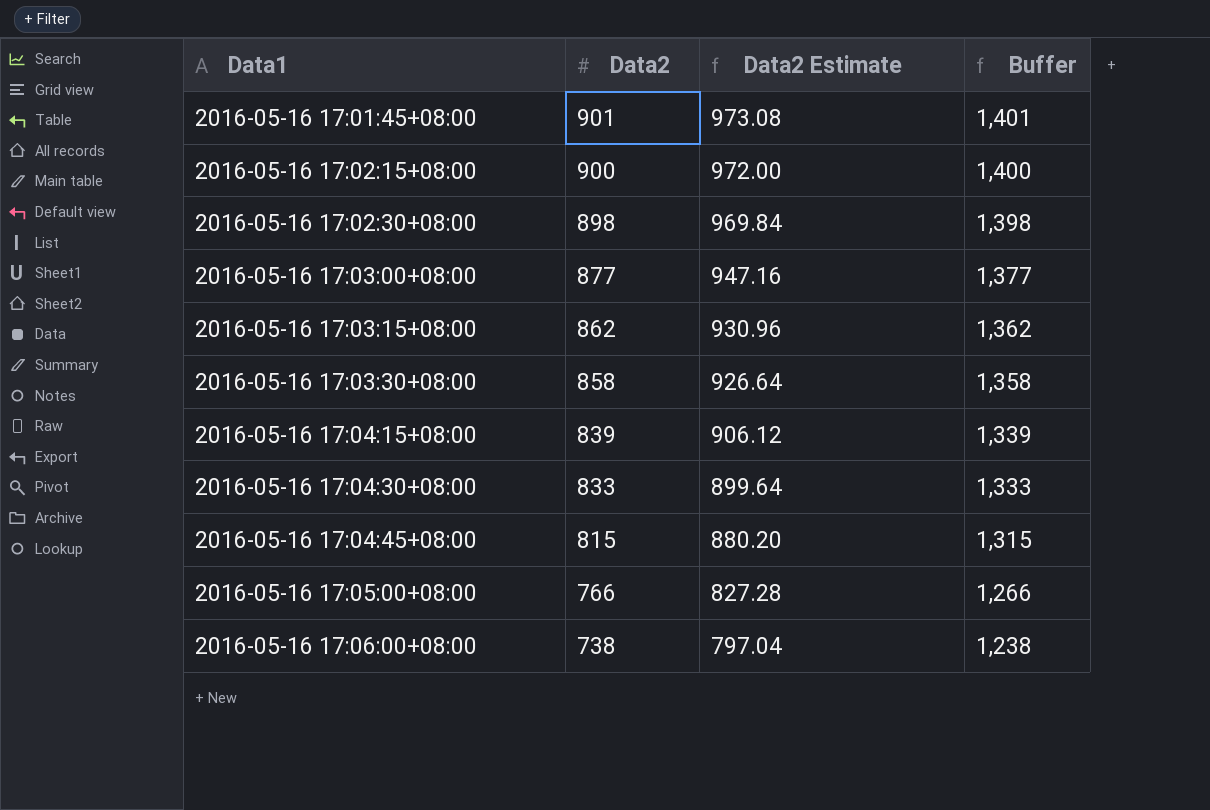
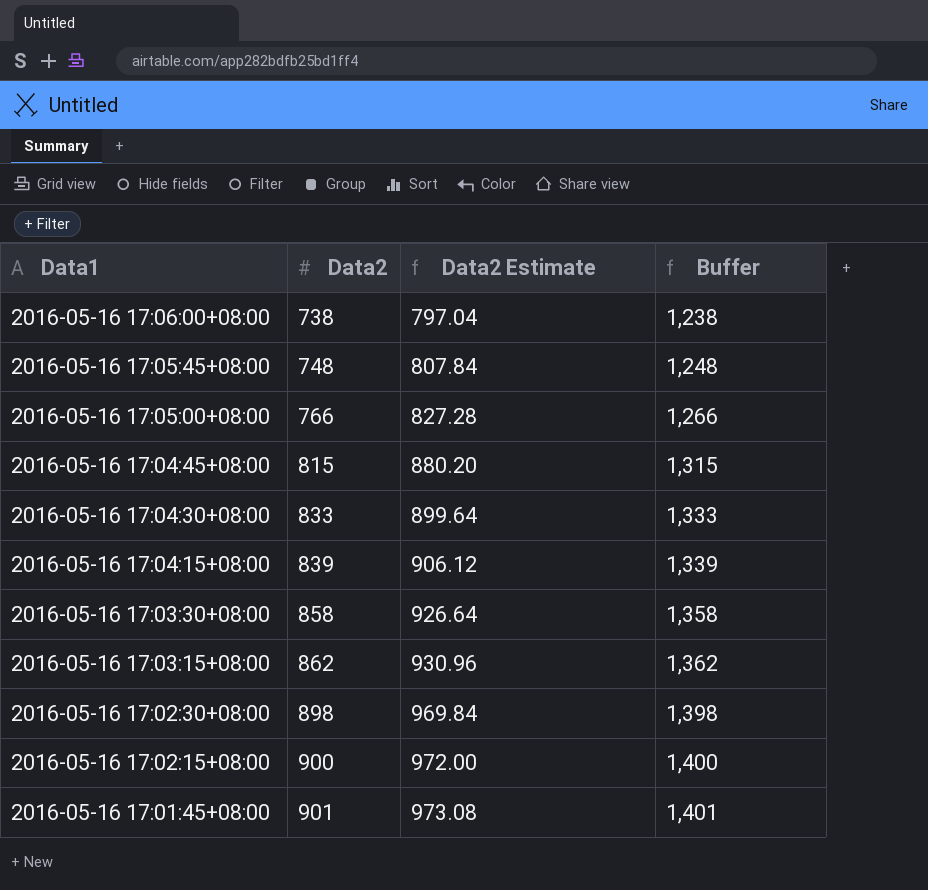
row order: Data1 ascending -> Data1 descending
row 2016-05-16 17:03:00+08:00: 877 | 947.16 | 1,377 -> none
row 2016-05-16 17:05:45+08:00: none -> 748 | 807.84 | 1,248

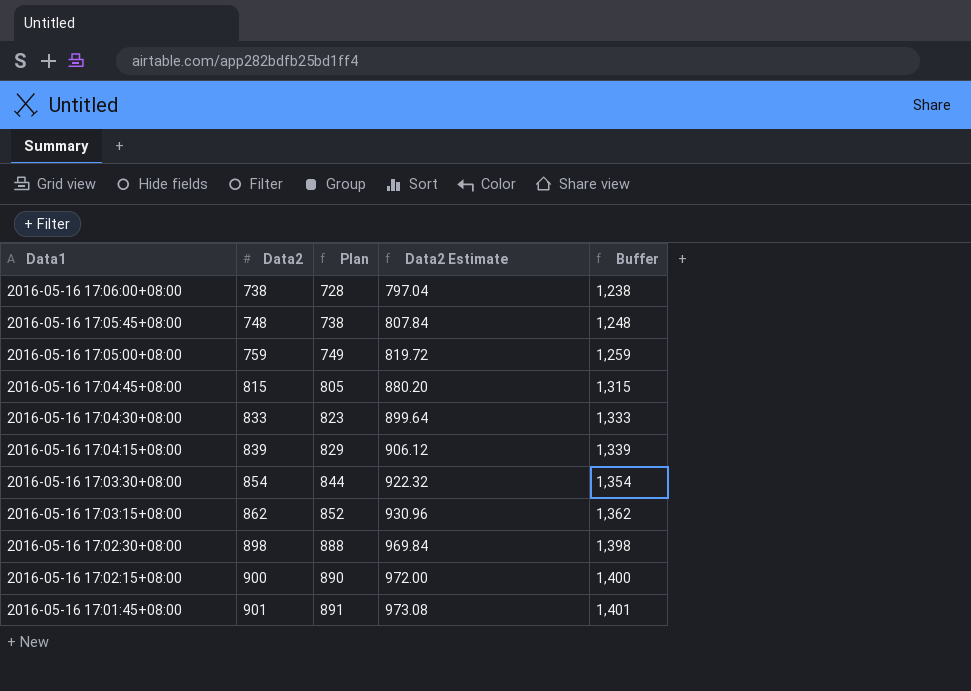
column Plan | formula: none -> [Data2] - 10
2016-05-16 17:05:00+08:00 | Data2: 766 -> 759
2016-05-16 17:05:00+08:00 | Data2 Estimate: 827.28 -> 819.72
2016-05-16 17:05:00+08:00 | Buffer: 1,266 -> 1,259
2016-05-16 17:03:30+08:00 | Data2: 858 -> 854
2016-05-16 17:03:30+08:00 | Data2 Estimate: 926.64 -> 922.32
2016-05-16 17:03:30+08:00 | Buffer: 1,358 -> 1,354

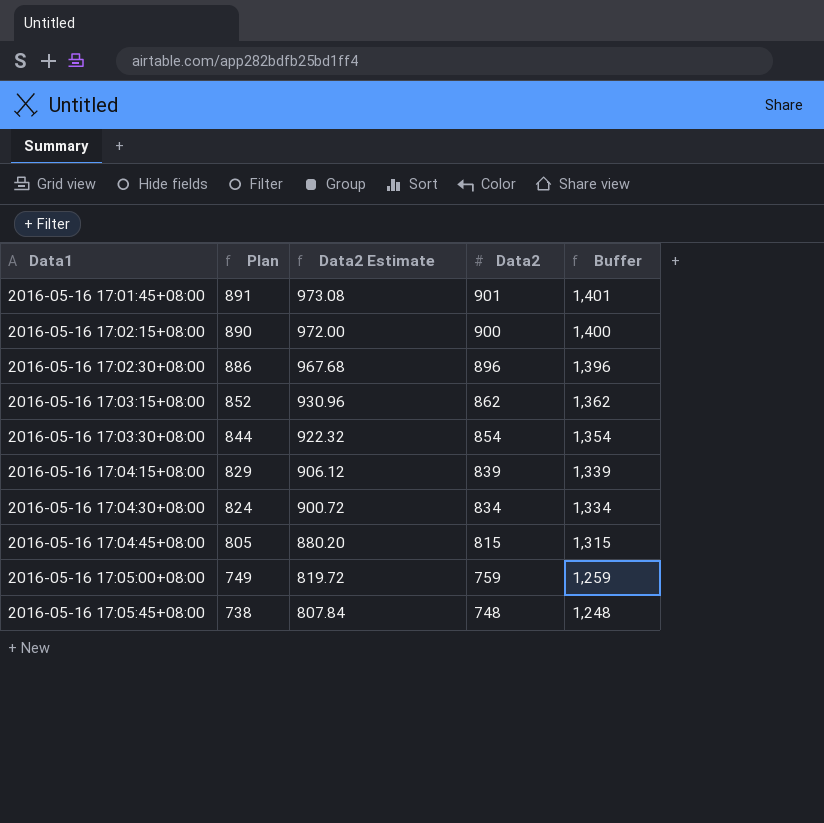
row order: Data1 descending -> Data1 ascending
column Data2 | position: 2 -> 4
row 2016-05-16 17:06:00+08:00: 738 | 728 | 797.04 | 1,238 -> none
2016-05-16 17:02:30+08:00 | Plan: 888 -> 886
2016-05-16 17:02:30+08:00 | Data2 Estimate: 969.84 -> 967.68
2016-05-16 17:02:30+08:00 | Data2: 898 -> 896
2016-05-16 17:02:30+08:00 | Buffer: 1,398 -> 1,396
2016-05-16 17:04:30+08:00 | Plan: 823 -> 824
2016-05-16 17:04:30+08:00 | Data2 Estimate: 899.64 -> 900.72
2016-05-16 17:04:30+08:00 | Data2: 833 -> 834
2016-05-16 17:04:30+08:00 | Buffer: 1,333 -> 1,334

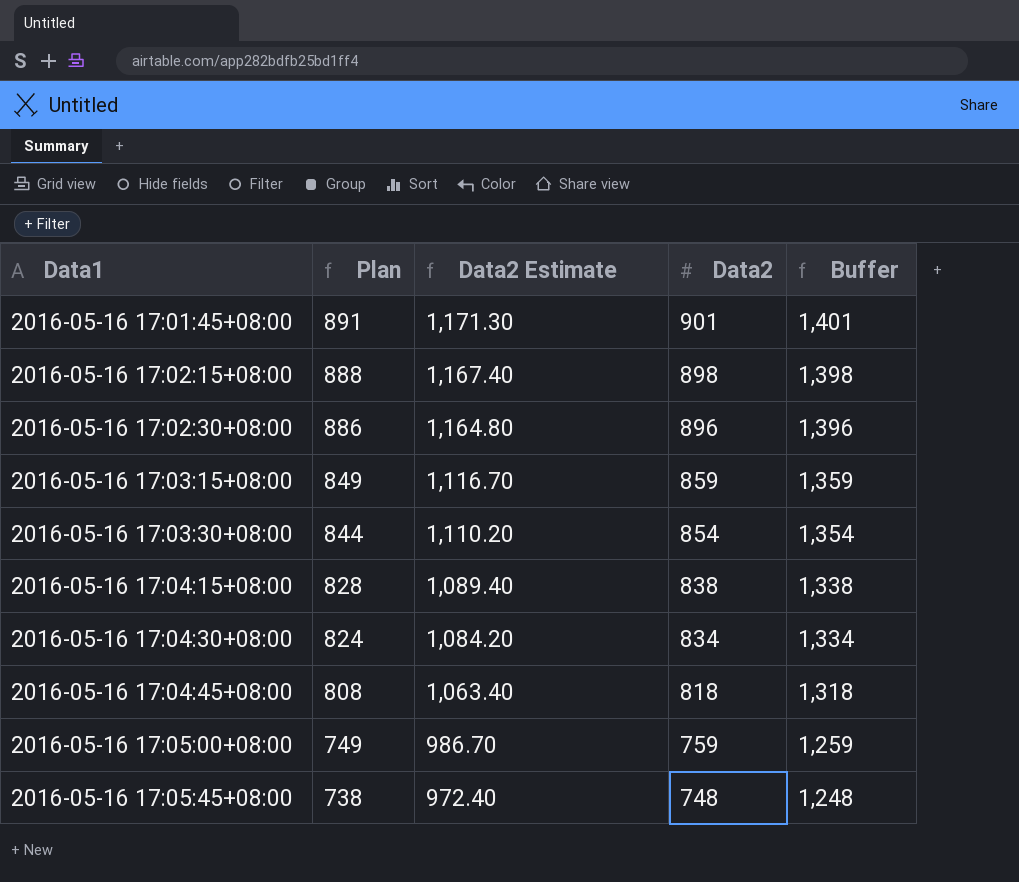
column Data2 Estimate | formula: [Data2] * 1.08 -> [Data2] * 1.3
2016-05-16 17:02:15+08:00 | Plan: 890 -> 888
2016-05-16 17:02:15+08:00 | Data2: 900 -> 898
2016-05-16 17:02:15+08:00 | Buffer: 1,400 -> 1,398
2016-05-16 17:03:15+08:00 | Plan: 852 -> 849
2016-05-16 17:03:15+08:00 | Data2: 862 -> 859
2016-05-16 17:03:15+08:00 | Buffer: 1,362 -> 1,359
2016-05-16 17:04:15+08:00 | Plan: 829 -> 828
2016-05-16 17:04:15+08:00 | Data2: 839 -> 838
2016-05-16 17:04:15+08:00 | Buffer: 1,339 -> 1,338
2016-05-16 17:04:45+08:00 | Plan: 805 -> 808
2016-05-16 17:04:45+08:00 | Data2: 815 -> 818
2016-05-16 17:04:45+08:00 | Buffer: 1,315 -> 1,318

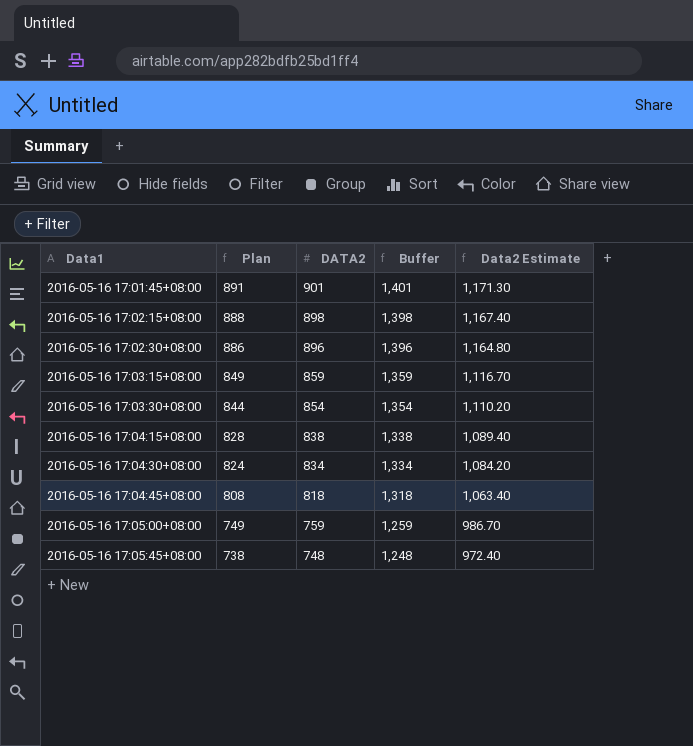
column name: Data2 -> DATA2
column Data2 Estimate | position: 3 -> 5

